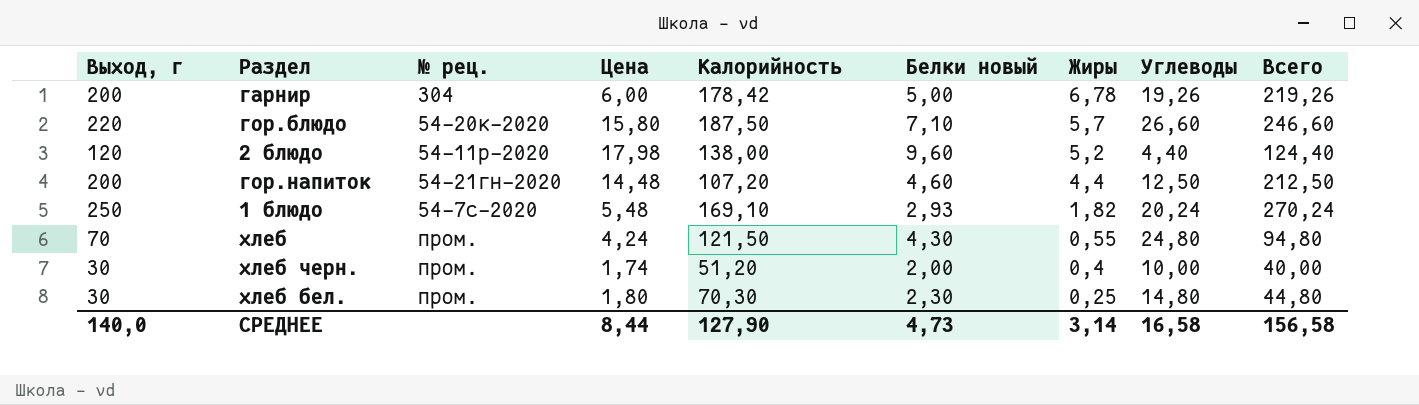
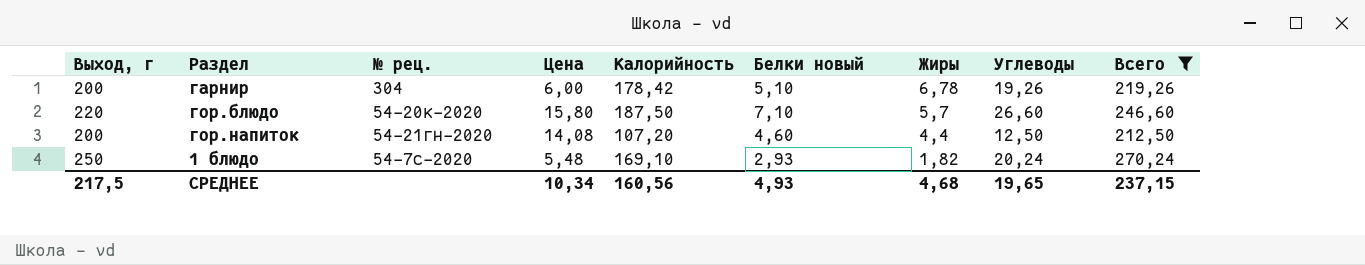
filter: none -> Всего >= 212,50
гарнир | Белки новый: 5,00 -> 5,10
гор.напиток | Цена: 14,48 -> 14,08
СРЕДНЕЕ | Выход, г: 140,0 -> 217,5
СРЕДНЕЕ | Цена: 8,44 -> 10,34
СРЕДНЕЕ | Калорийность: 127,90 -> 160,56
СРЕДНЕЕ | Белки новый: 4,73 -> 4,93
СРЕДНЕЕ | Жиры: 3,14 -> 4,68
СРЕДНЕЕ | Углеводы: 16,58 -> 19,65
СРЕДНЕЕ | Всего: 156,58 -> 237,15

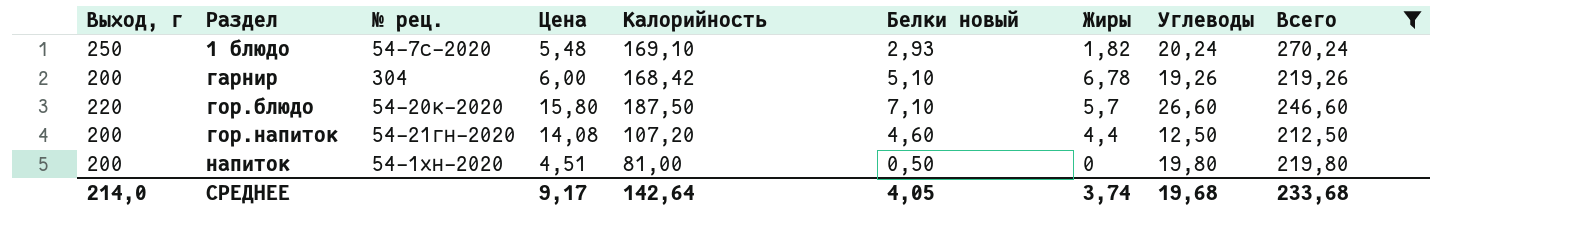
row order: Жиры descending -> Раздел ascending
гарнир | Калорийность: 178,42 -> 168,42
row напиток: none -> 200 | 54-1хн-2020 | 4,51 | 81,00 | 0,50 | 0 | 19,80 | 219,80
СРЕДНЕЕ | Выход, г: 217,5 -> 214,0
СРЕДНЕЕ | Цена: 10,34 -> 9,17
СРЕДНЕЕ | Калорийность: 160,56 -> 142,64
СРЕДНЕЕ | Белки новый: 4,93 -> 4,05
СРЕДНЕЕ | Жиры: 4,68 -> 3,74
СРЕДНЕЕ | Углеводы: 19,65 -> 19,68
СРЕДНЕЕ | Всего: 237,15 -> 233,68

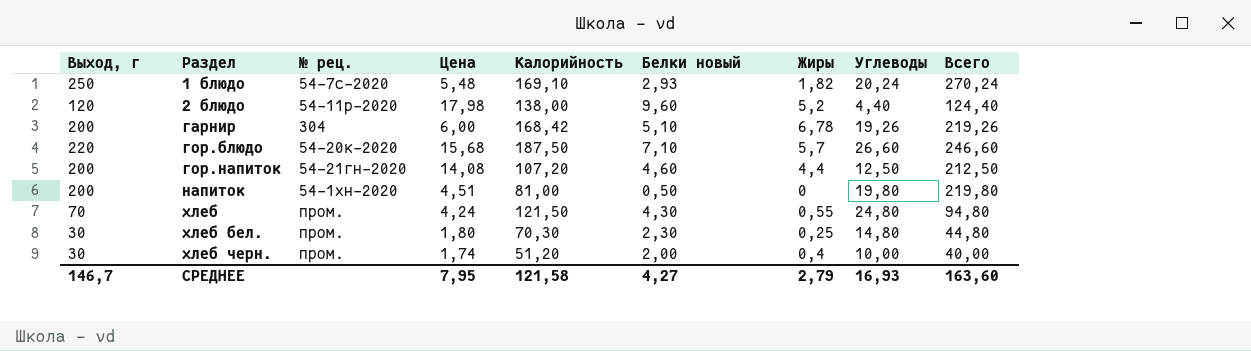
filter: Всего >= 212,50 -> none
гор.блюдо | Цена: 15,80 -> 15,68
СРЕДНЕЕ | Выход, г: 214,0 -> 146,7
СРЕДНЕЕ | Цена: 9,17 -> 7,95
СРЕДНЕЕ | Калорийность: 142,64 -> 121,58
СРЕДНЕЕ | Белки новый: 4,05 -> 4,27
СРЕДНЕЕ | Жиры: 3,74 -> 2,79
СРЕДНЕЕ | Углеводы: 19,68 -> 16,93
СРЕДНЕЕ | Всего: 233,68 -> 163,60

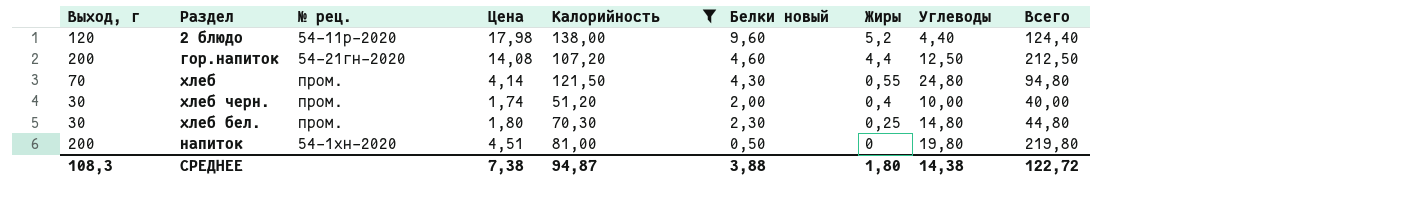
filter: none -> Калорийность <= 138,00
row order: Раздел ascending -> Жиры descending
хлеб | Цена: 4,24 -> 4,14
СРЕДНЕЕ | Выход, г: 146,7 -> 108,3
СРЕДНЕЕ | Цена: 7,95 -> 7,38
СРЕДНЕЕ | Калорийность: 121,58 -> 94,87
СРЕДНЕЕ | Белки новый: 4,27 -> 3,88
СРЕДНЕЕ | Жиры: 2,79 -> 1,80
СРЕДНЕЕ | Углеводы: 16,93 -> 14,38
СРЕДНЕЕ | Всего: 163,60 -> 122,72

